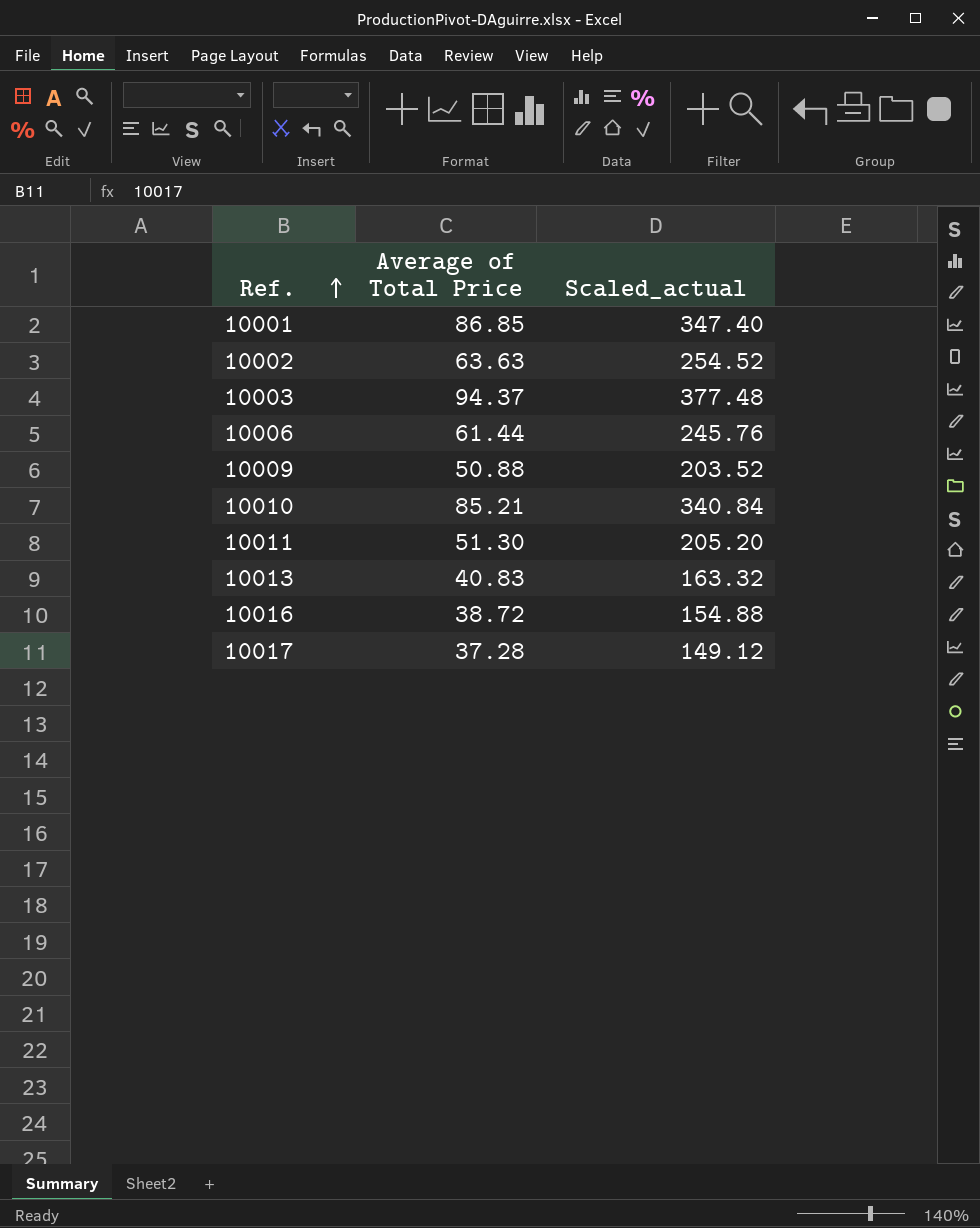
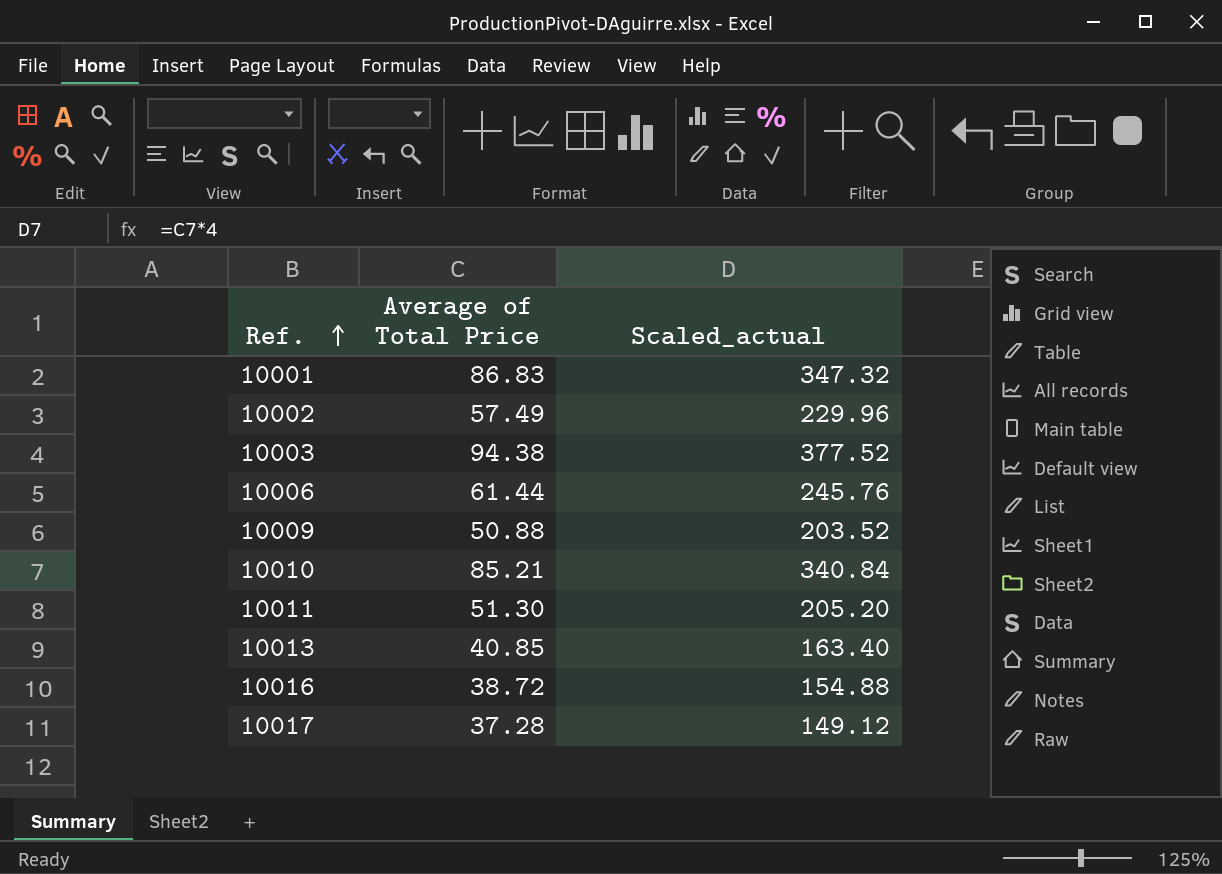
10001 | Average of Total Price: 86.85 -> 86.83
10001 | Scaled_actual: 347.40 -> 347.32
10002 | Average of Total Price: 63.63 -> 57.49
10002 | Scaled_actual: 254.52 -> 229.96
10003 | Average of Total Price: 94.37 -> 94.38
10003 | Scaled_actual: 377.48 -> 377.52
10013 | Average of Total Price: 40.83 -> 40.85
10013 | Scaled_actual: 163.32 -> 163.40

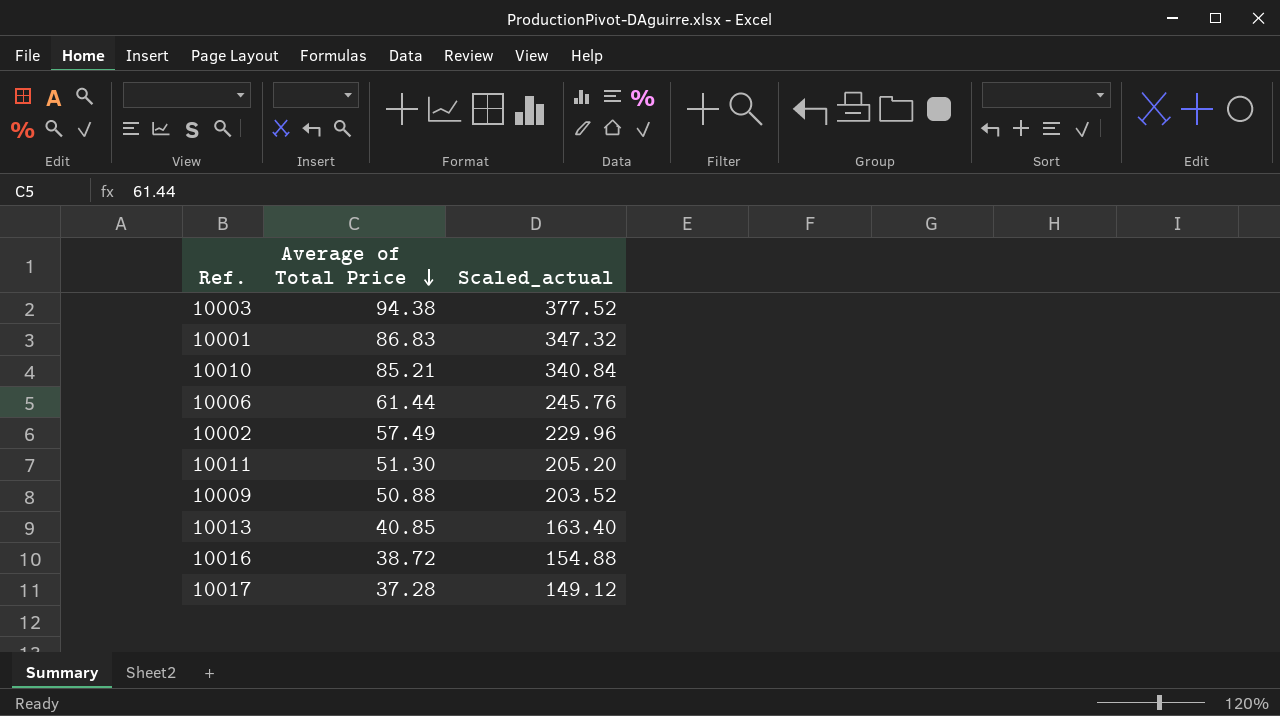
row order: Ref. ascending -> Average of Total Price descending

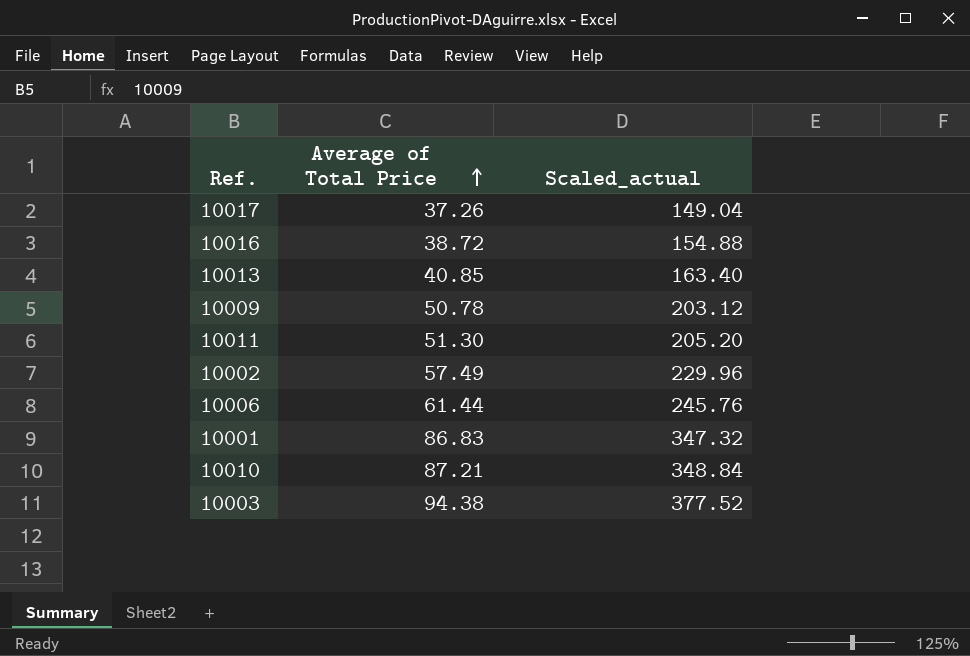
row order: Average of Total Price descending -> Average of Total Price ascending
10017 | Average of Total Price: 37.28 -> 37.26
10017 | Scaled_actual: 149.12 -> 149.04
10009 | Average of Total Price: 50.88 -> 50.78
10009 | Scaled_actual: 203.52 -> 203.12
10010 | Average of Total Price: 85.21 -> 87.21
10010 | Scaled_actual: 340.84 -> 348.84

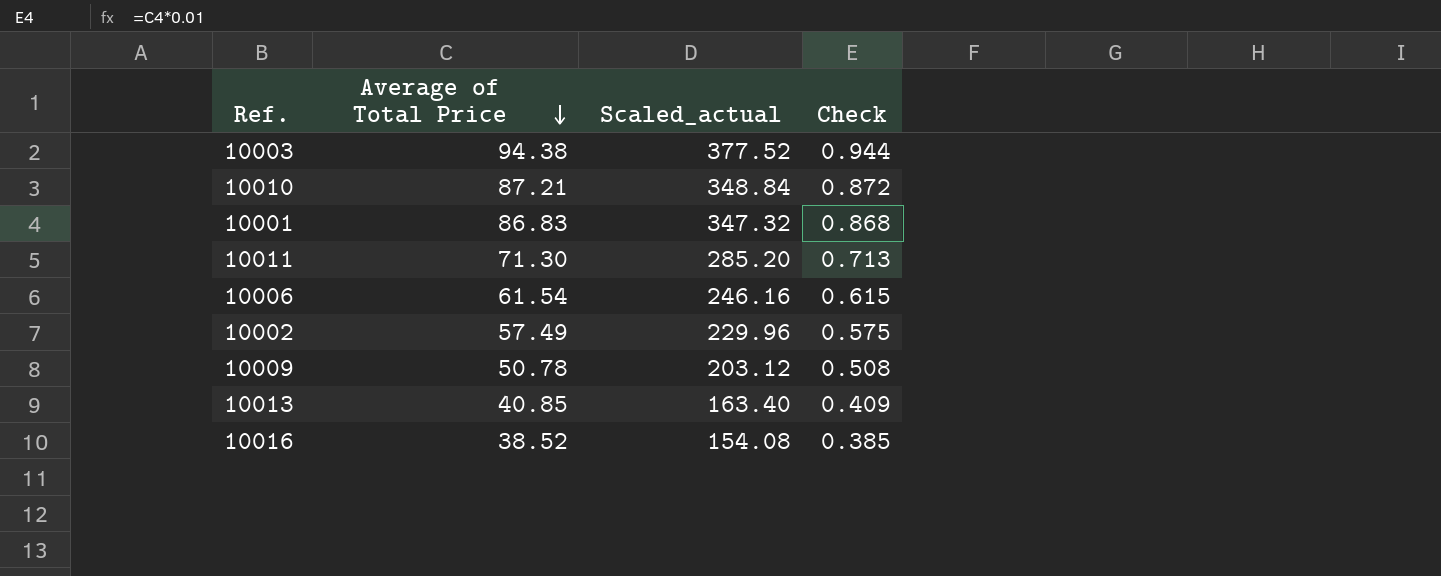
row order: Average of Total Price ascending -> Average of Total Price descending
column Check | formula: none -> [Average of Total Price] * 0.01
row 10017: 37.26 | 149.04 -> none
10011 | Average of Total Price: 51.30 -> 71.30
10011 | Scaled_actual: 205.20 -> 285.20
10006 | Average of Total Price: 61.44 -> 61.54
10006 | Scaled_actual: 245.76 -> 246.16
10016 | Average of Total Price: 38.72 -> 38.52
10016 | Scaled_actual: 154.88 -> 154.08

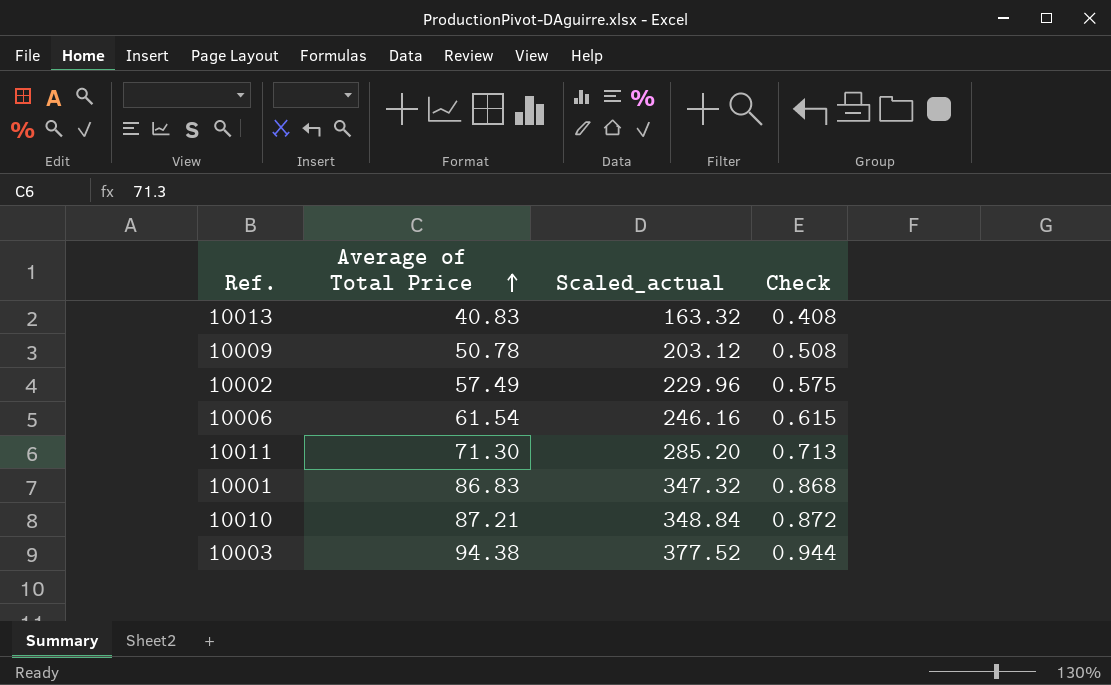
row order: Average of Total Price descending -> Average of Total Price ascending
row 10016: 38.52 | 154.08 | 0.385 -> none
10013 | Average of Total Price: 40.85 -> 40.83
10013 | Scaled_actual: 163.40 -> 163.32
10013 | Check: 0.409 -> 0.408

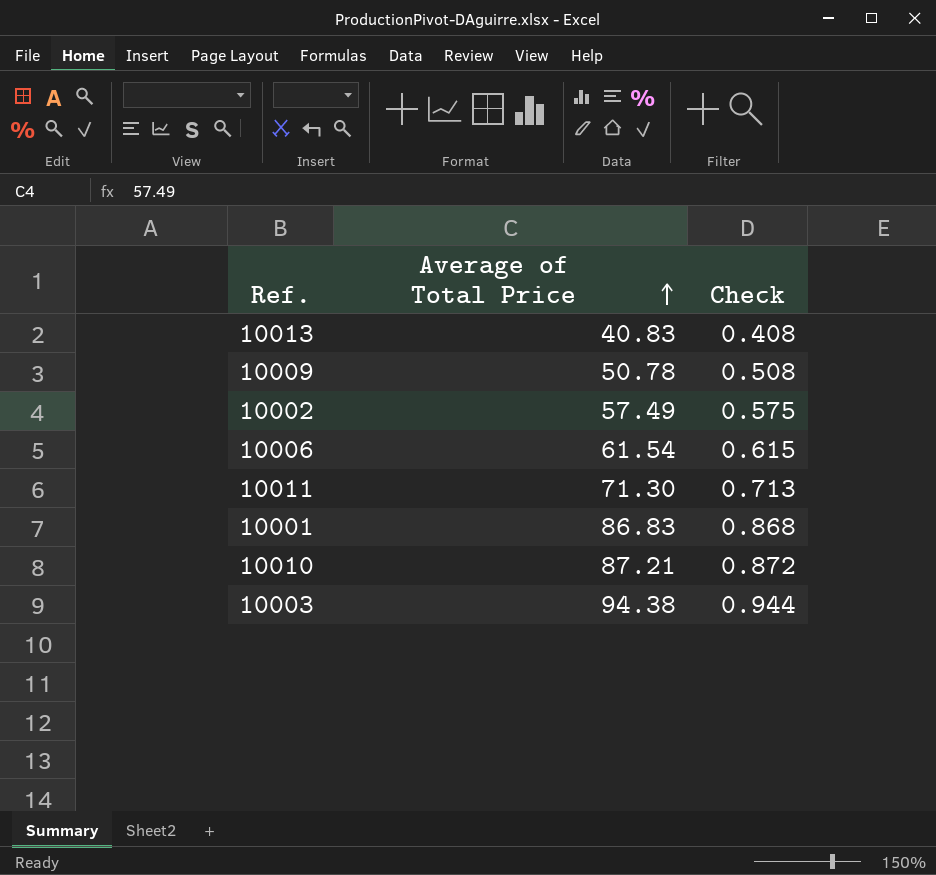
column Scaled_actual | formula: [Average of Total Price] * 4 -> none

